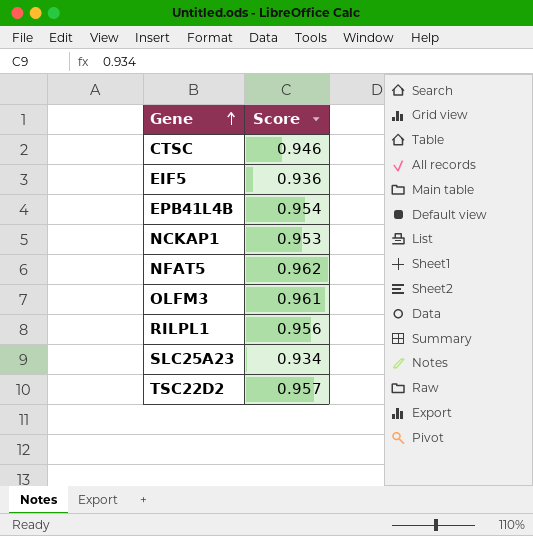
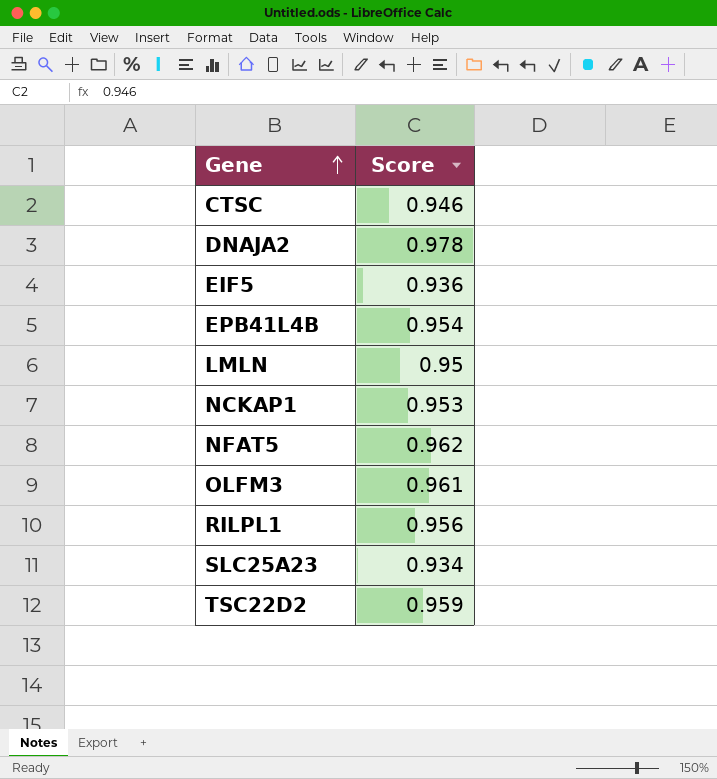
row DNAJA2: none -> 0.978
row LMLN: none -> 0.95
TSC22D2 | Score: 0.957 -> 0.959

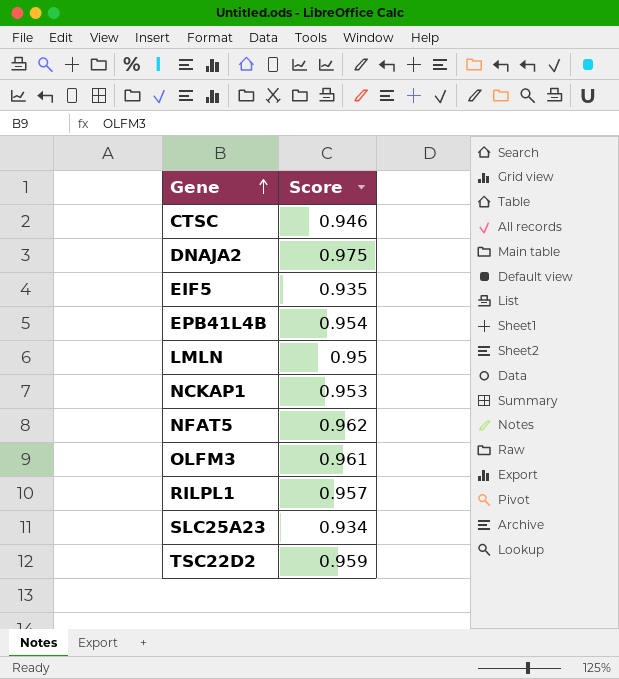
DNAJA2 | Score: 0.978 -> 0.975
EIF5 | Score: 0.936 -> 0.935
RILPL1 | Score: 0.956 -> 0.957

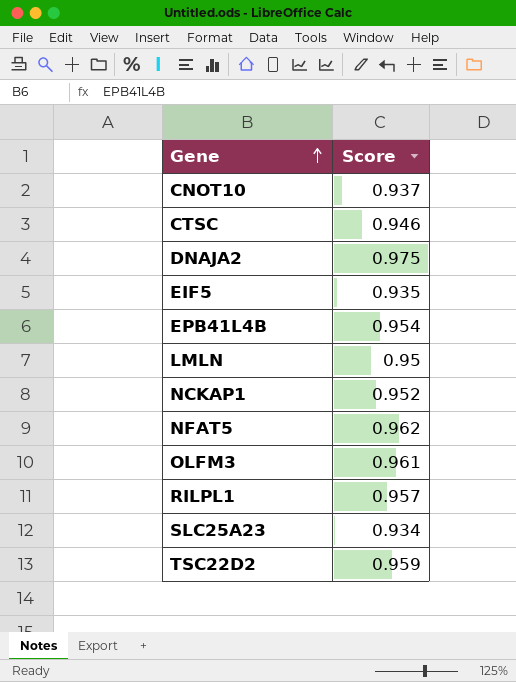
row CNOT10: none -> 0.937
NCKAP1 | Score: 0.953 -> 0.952

